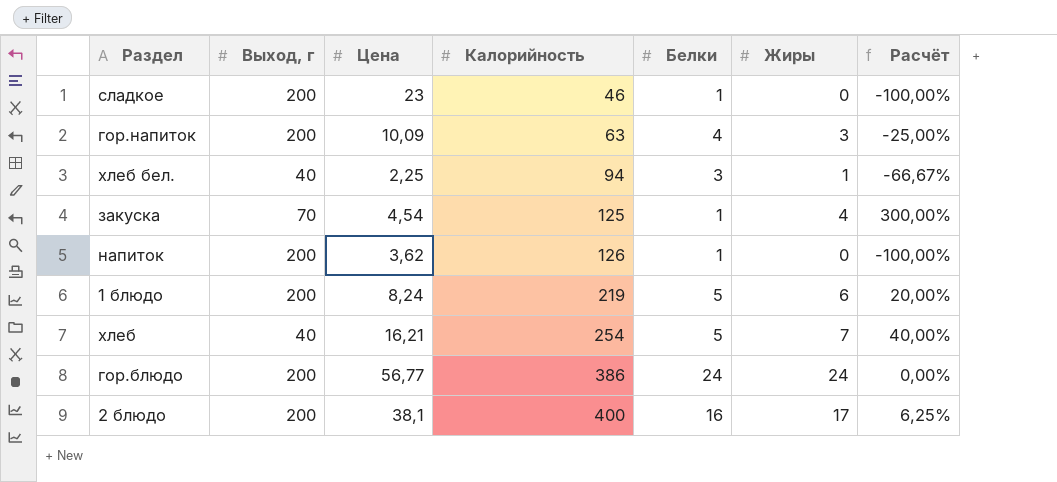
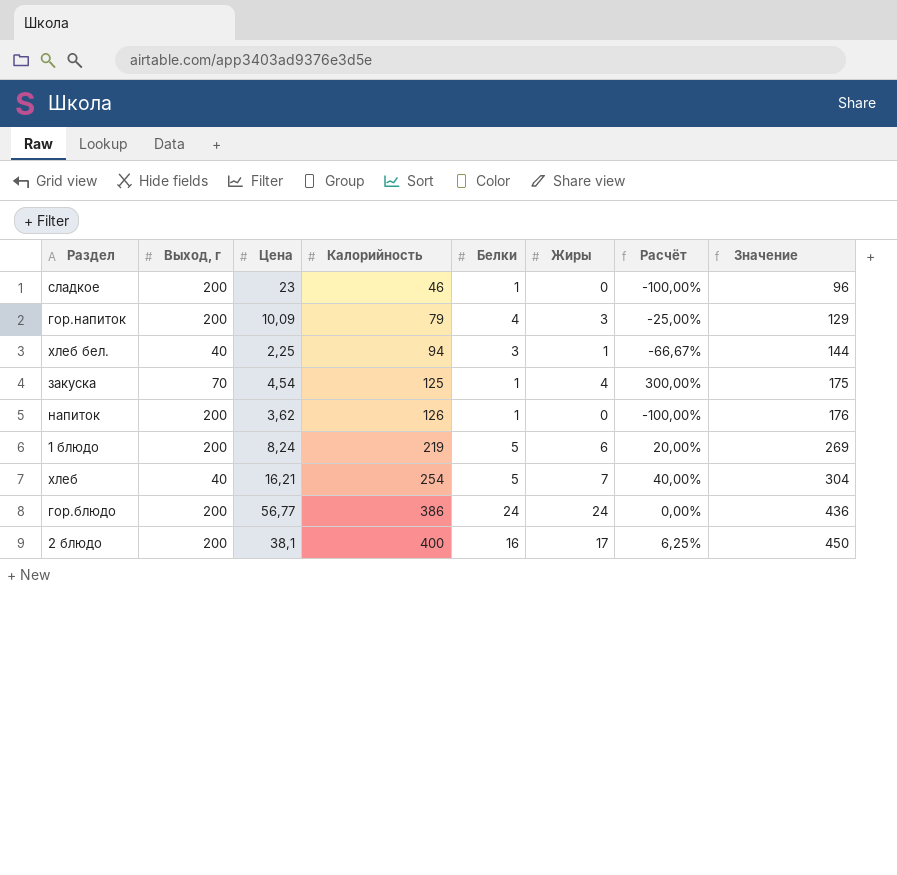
column Значение | formula: none -> [Калорийность] + 50
гор.напиток | Калорийность: 63 -> 79

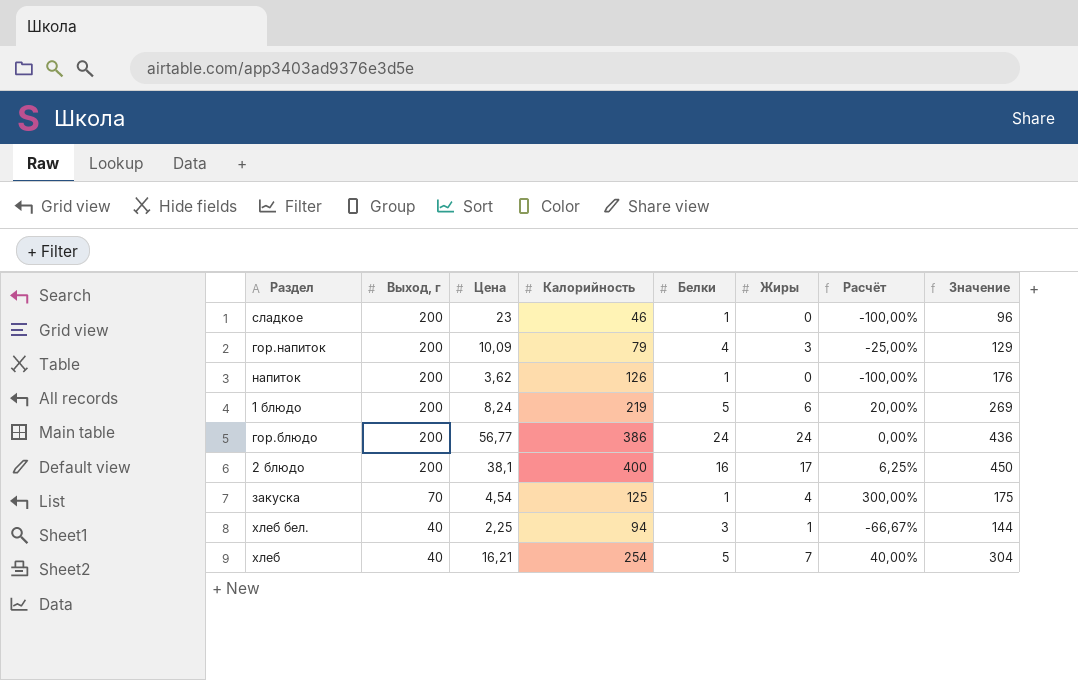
row order: Калорийность ascending -> Выход, г descending

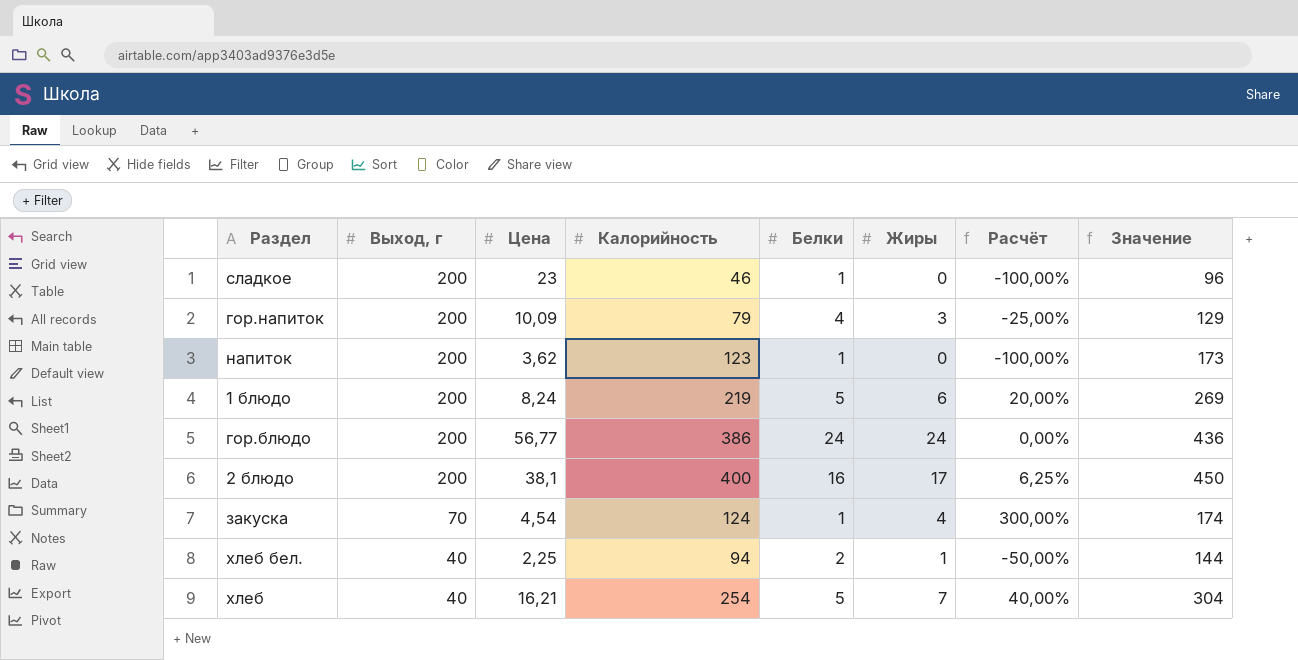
напиток | Калорийность: 126 -> 123
напиток | Значение: 176 -> 173
закуска | Калорийность: 125 -> 124
закуска | Значение: 175 -> 174
хлеб бел. | Белки: 3 -> 2
хлеб бел. | Расчёт: -66,67% -> -50,00%

